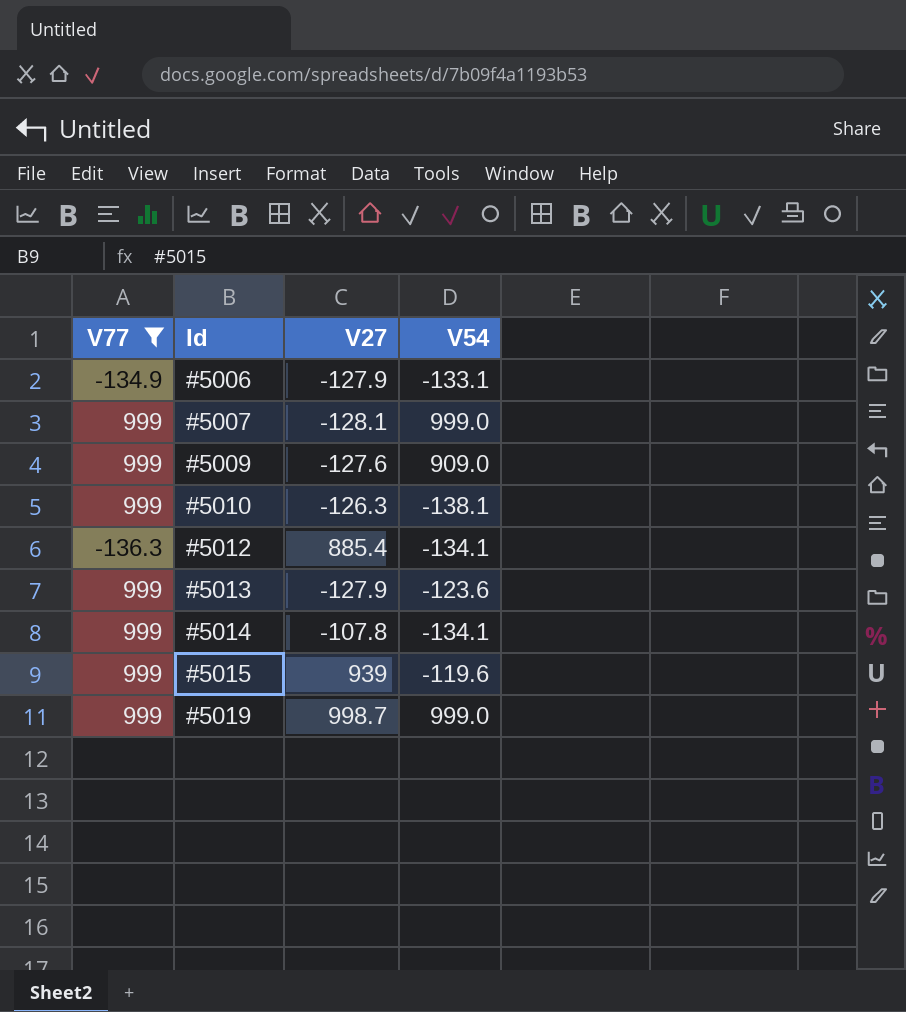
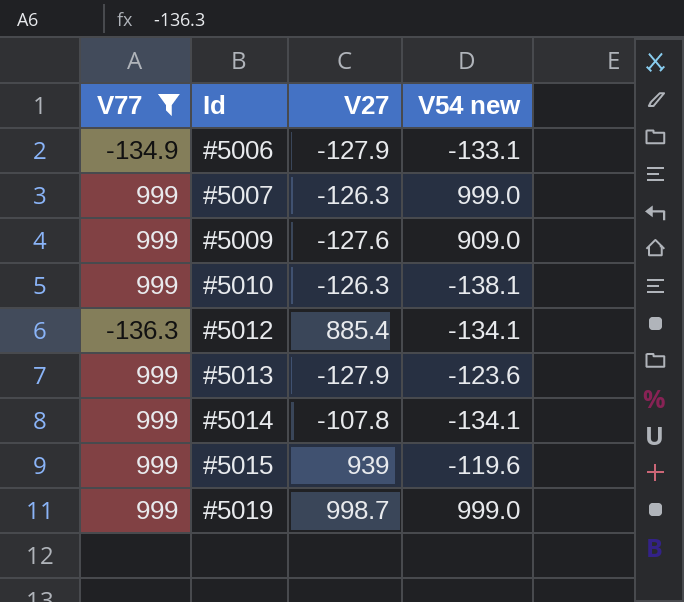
column name: V54 -> V54 new
#5007 | V27: -128.1 -> -126.3

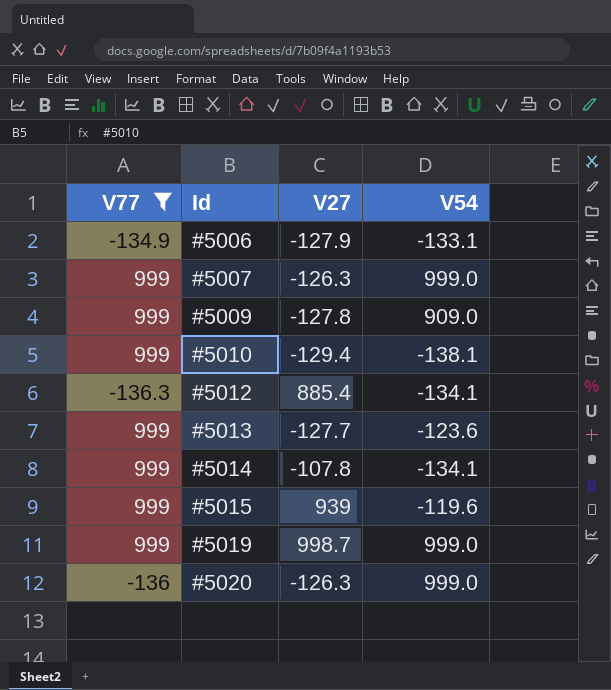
column name: V54 new -> V54
#5009 | V27: -127.6 -> -127.8
#5010 | V27: -126.3 -> -129.4
#5013 | V27: -127.9 -> -127.7
row #5020: none -> -136 | -126.3 | 999.0

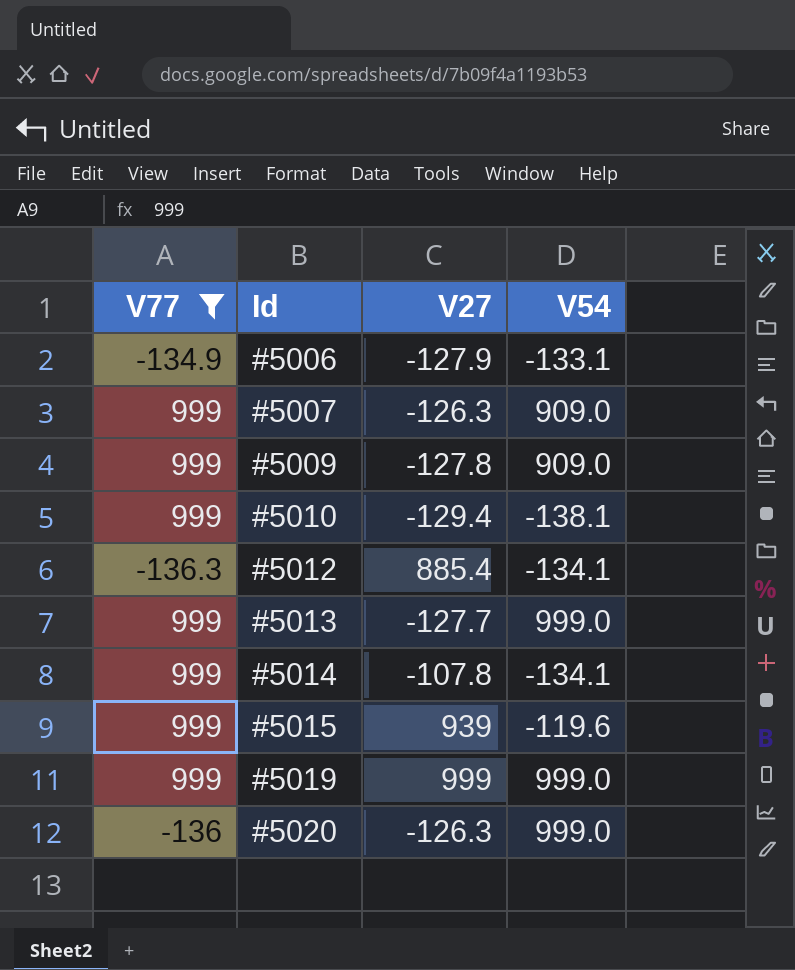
#5007 | V54: 999.0 -> 909.0
#5013 | V54: -123.6 -> 999.0
#5019 | V27: 998.7 -> 999

